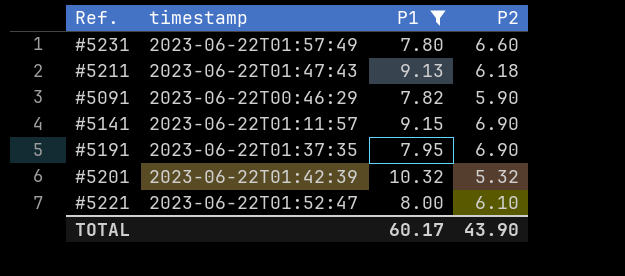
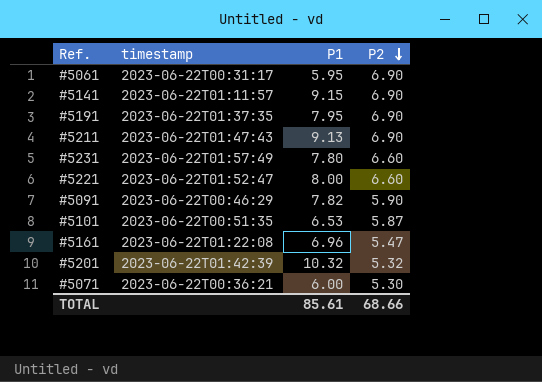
filter: P1 >= 7.80 -> none
row order: none -> P2 descending
#5211 | P2: 6.18 -> 6.90
#5221 | P2: 6.10 -> 6.60
TOTAL | P1: 60.17 -> 85.61
TOTAL | P2: 43.90 -> 68.66

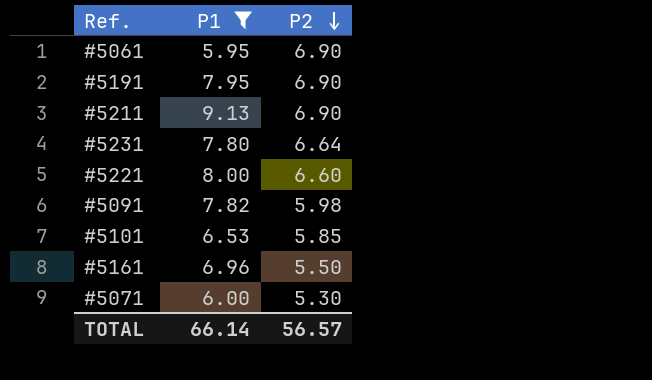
filter: none -> P1 <= 9.13
column timestamp | position: 2 -> none
#5231 | P2: 6.60 -> 6.64
#5091 | P2: 5.90 -> 5.98
#5101 | P2: 5.87 -> 5.85
#5161 | P2: 5.47 -> 5.50
TOTAL | P1: 85.61 -> 66.14
TOTAL | P2: 68.66 -> 56.57

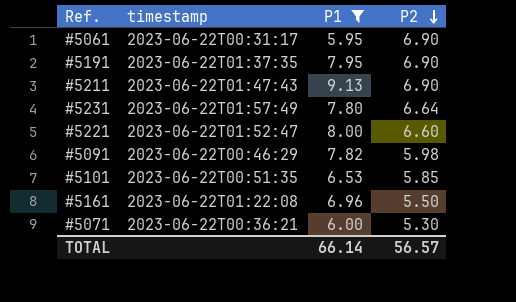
column timestamp | position: none -> 2

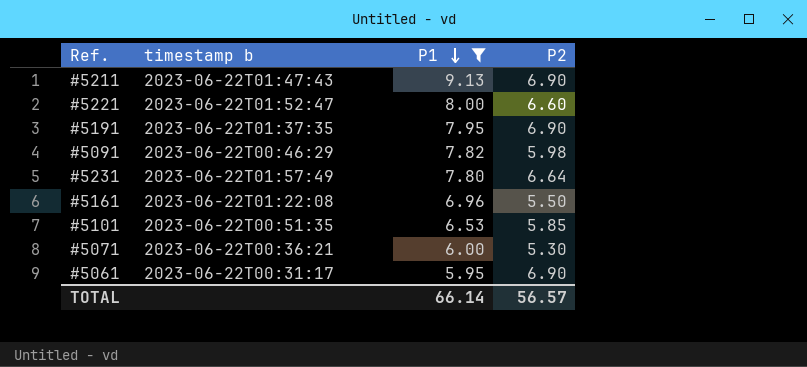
row order: P2 descending -> P1 descending
column name: timestamp -> timestamp b

